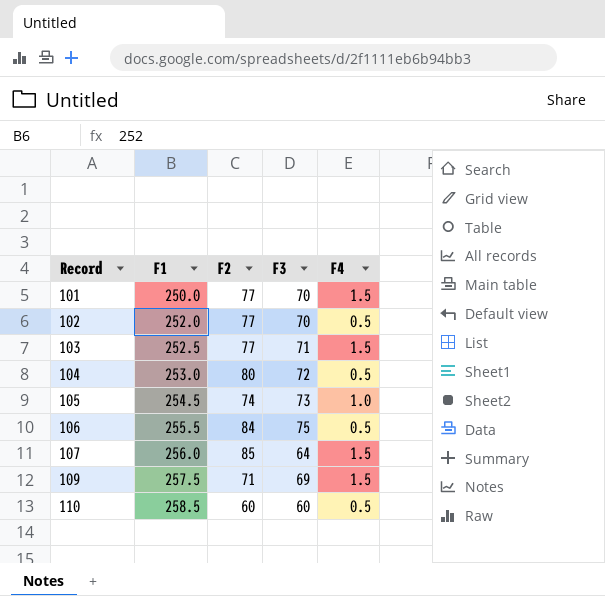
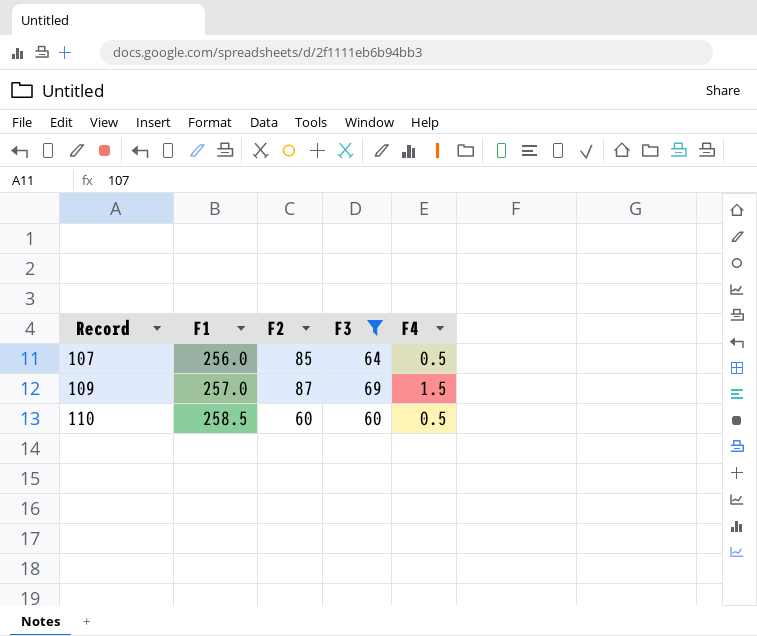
filter: none -> F3 <= 69
107 | F4: 1.5 -> 0.5
109 | F1: 257.5 -> 257.0
109 | F2: 71 -> 87

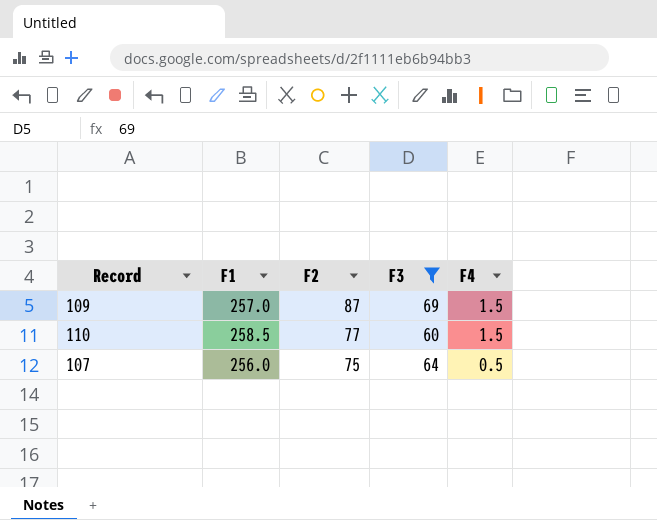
row order: Record ascending -> F2 descending
110 | F2: 60 -> 77
110 | F4: 0.5 -> 1.5
107 | F2: 85 -> 75

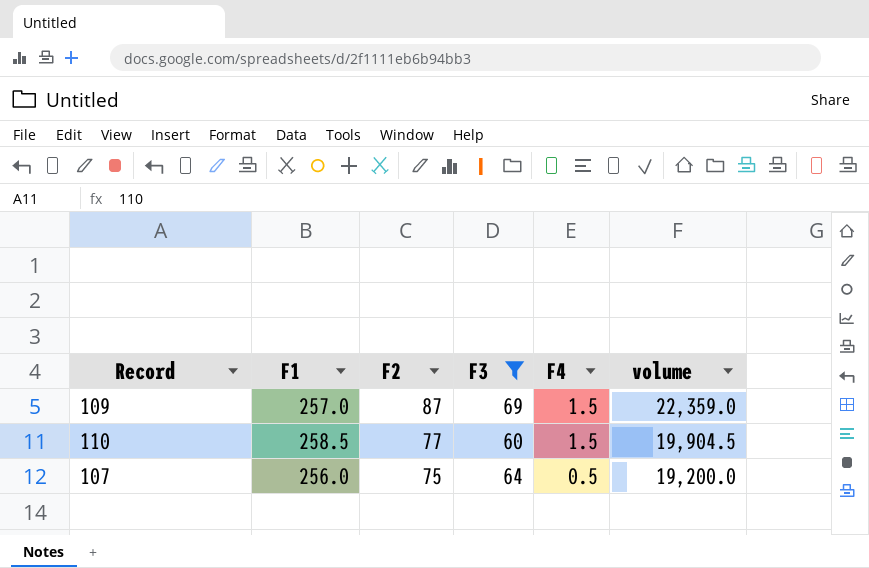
column volume | formula: none -> [F1] * [F2]

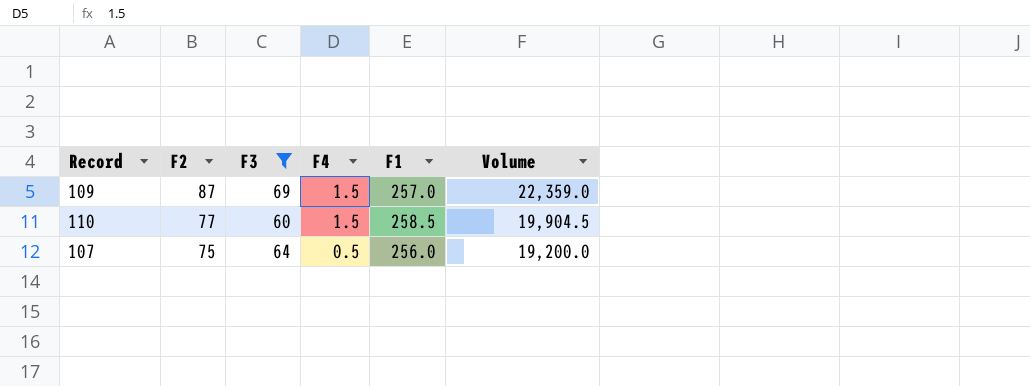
column F1 | position: 2 -> 5
column name: volume -> Volume

